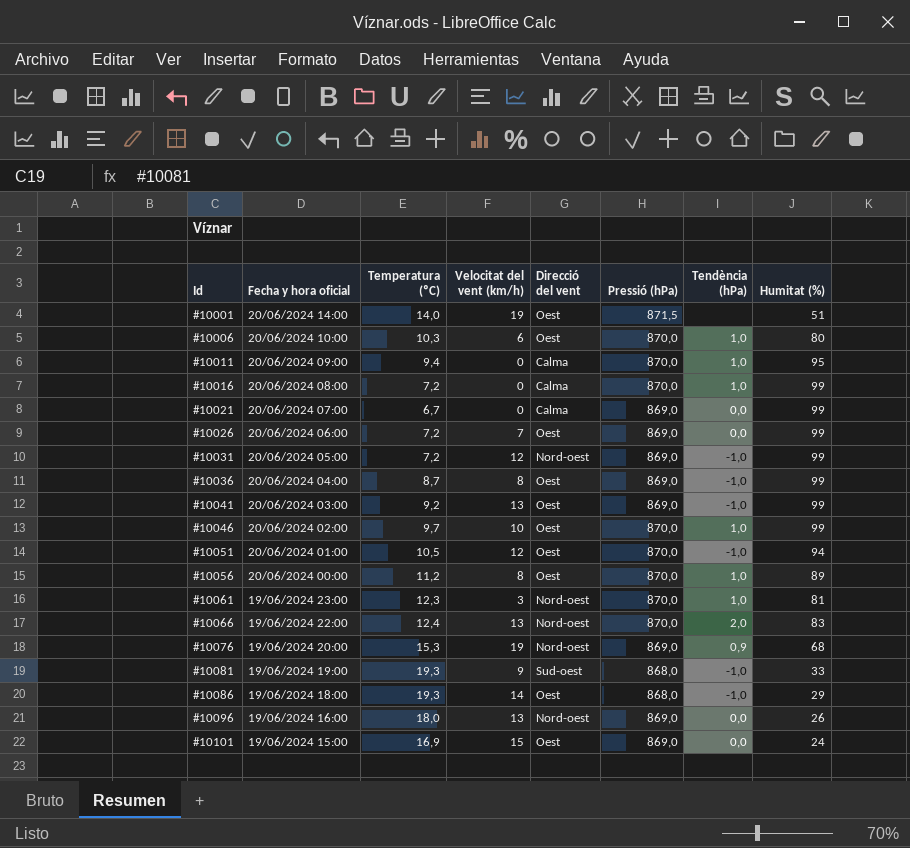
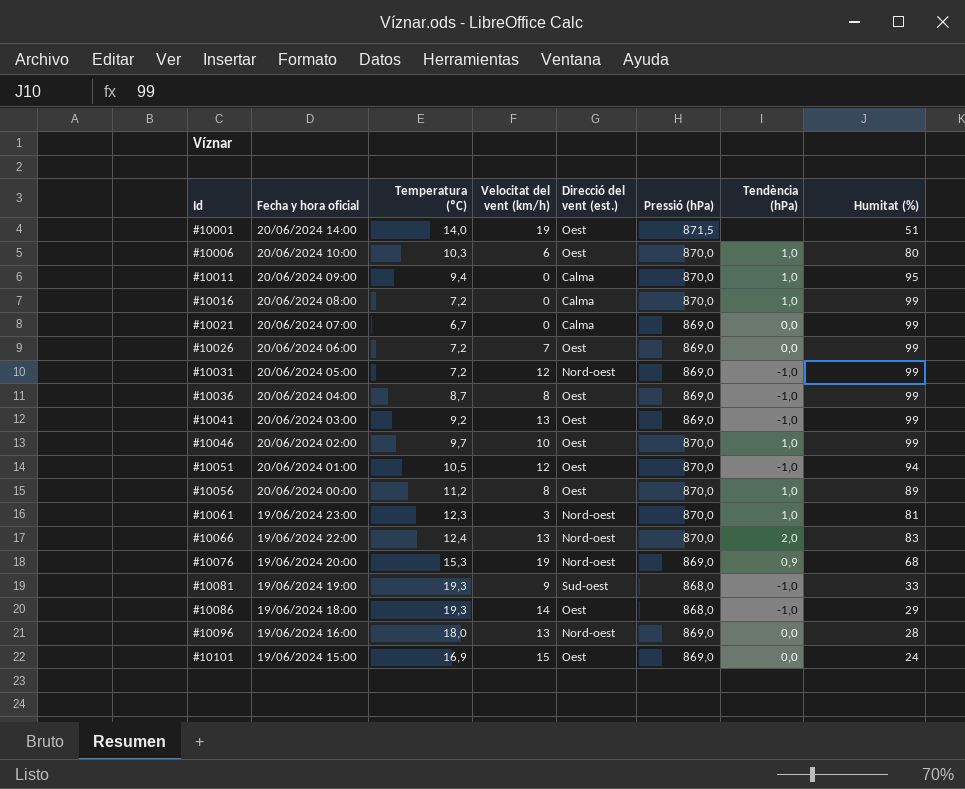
column name: Direcció del vent -> Direcció del vent (est.)
#10096 | Humitat (%): 26 -> 28

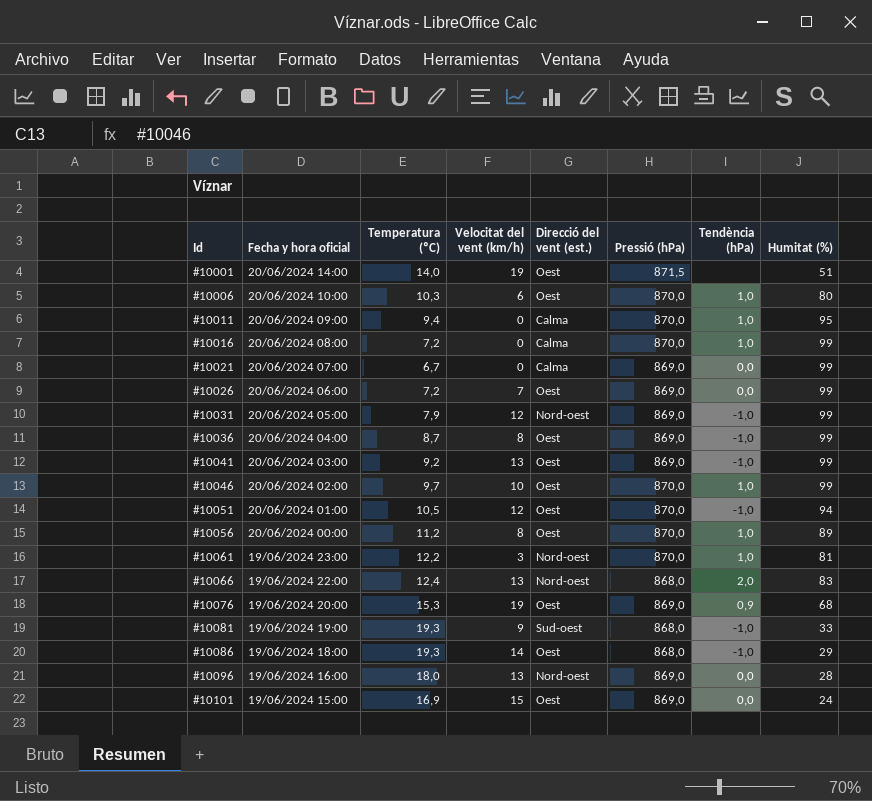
#10031 | Temperatura (ºC): 7,2 -> 7,9
#10061 | Temperatura (ºC): 12,3 -> 12,2
#10066 | Pressió (hPa): 870,0 -> 868,0
#10076 | Direcció del vent (est.): Nord-oest -> Oest

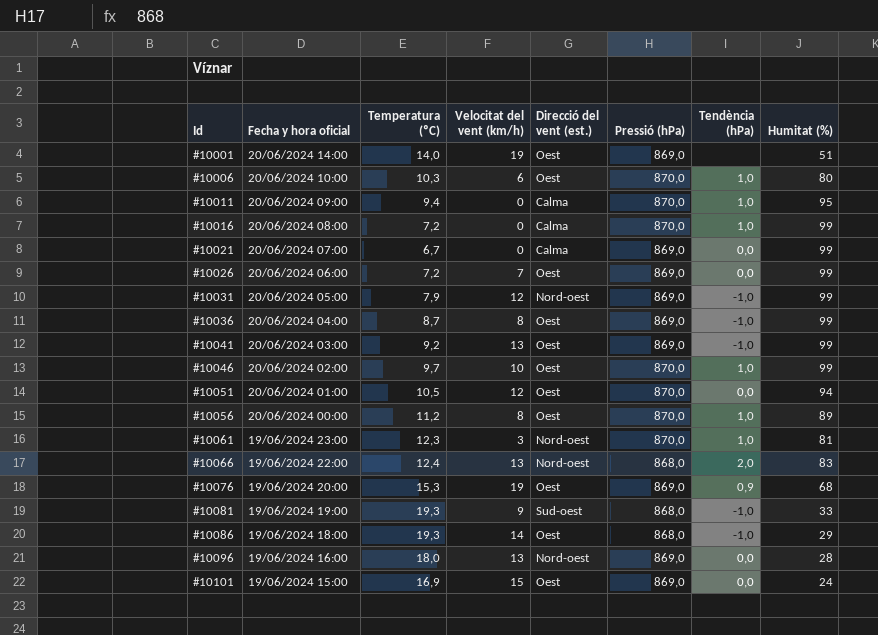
#10001 | Pressió (hPa): 871,5 -> 869,0
#10051 | Tendència (hPa): -1,0 -> 0,0
#10061 | Temperatura (ºC): 12,2 -> 12,3

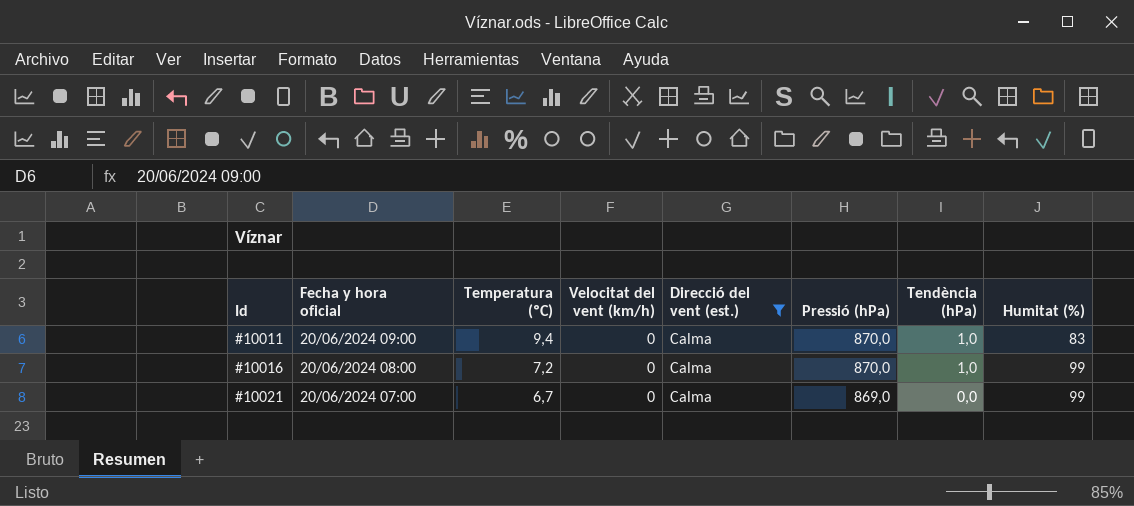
filter: none -> Direcció del vent (est.) = Calma
#10011 | Humitat (%): 95 -> 83

